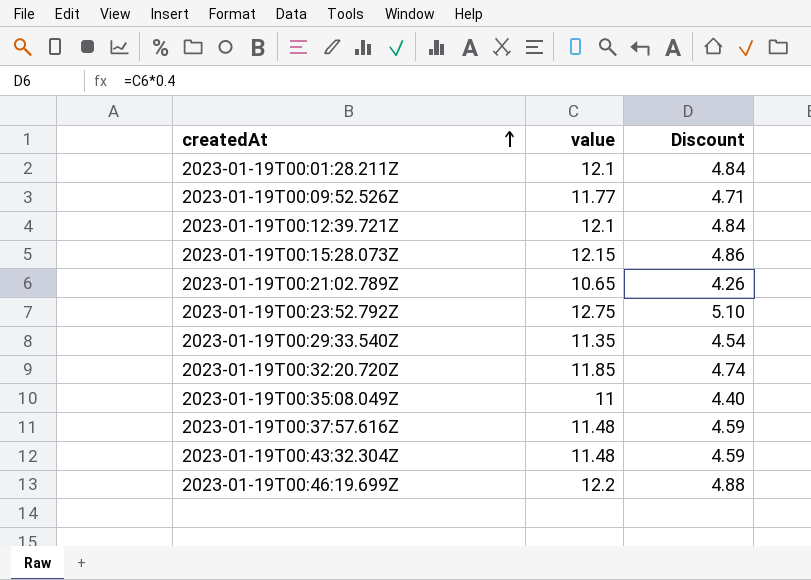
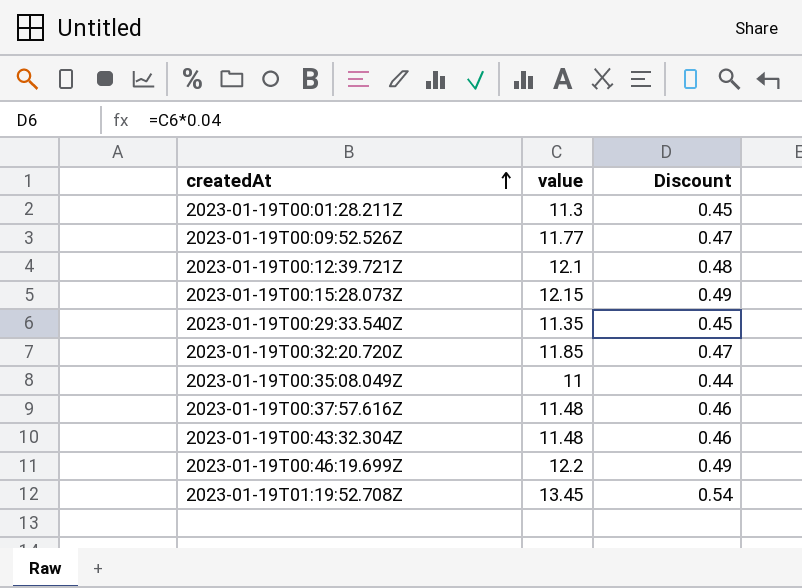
column Discount | formula: [value] * 0.4 -> [value] * 0.04
row 2023-01-19T00:21:02.789Z: 10.65 | 4.26 -> none
row 2023-01-19T00:23:52.792Z: 12.75 | 5.10 -> none
2023-01-19T00:01:28.211Z | value: 12.1 -> 11.3
row 2023-01-19T01:19:52.708Z: none -> 13.45 | 0.54

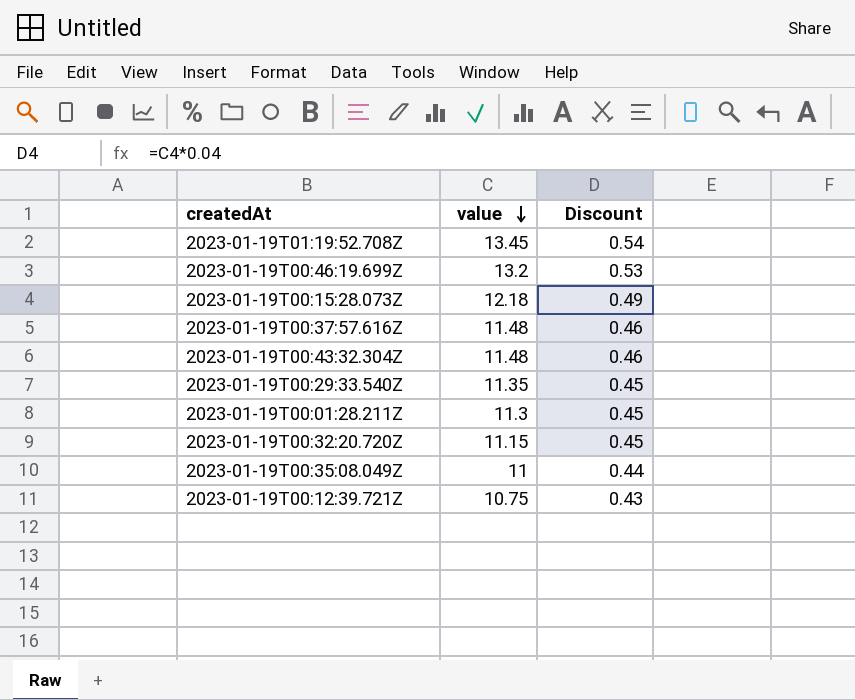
row order: createdAt ascending -> value descending
row 2023-01-19T00:09:52.526Z: 11.77 | 0.47 -> none
2023-01-19T00:46:19.699Z | value: 12.2 -> 13.2
2023-01-19T00:46:19.699Z | Discount: 0.49 -> 0.53
2023-01-19T00:15:28.073Z | value: 12.15 -> 12.18
2023-01-19T00:32:20.720Z | value: 11.85 -> 11.15
2023-01-19T00:32:20.720Z | Discount: 0.47 -> 0.45
2023-01-19T00:12:39.721Z | value: 12.1 -> 10.75
2023-01-19T00:12:39.721Z | Discount: 0.48 -> 0.43

